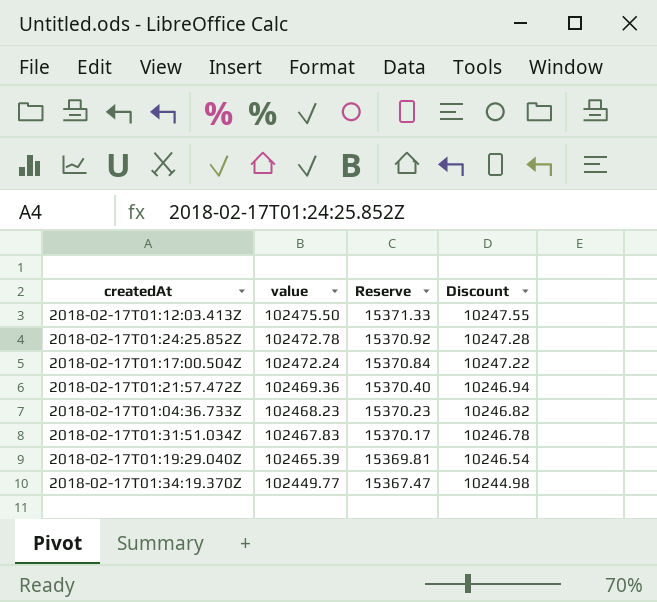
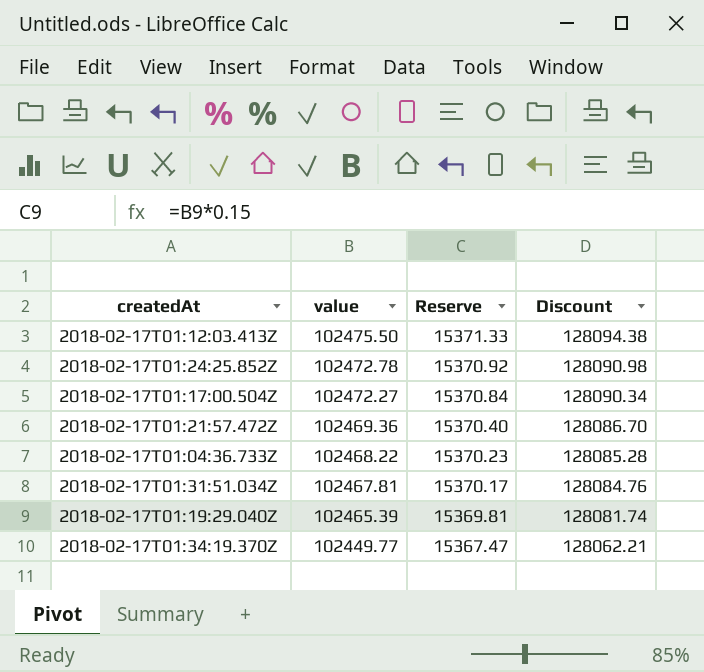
column Discount | formula: [value] * 0.1 -> [value] * 1.25
2018-02-17T01:17:00.504Z | value: 102472.24 -> 102472.27
2018-02-17T01:04:36.733Z | value: 102468.23 -> 102468.22
2018-02-17T01:31:51.034Z | value: 102467.83 -> 102467.81

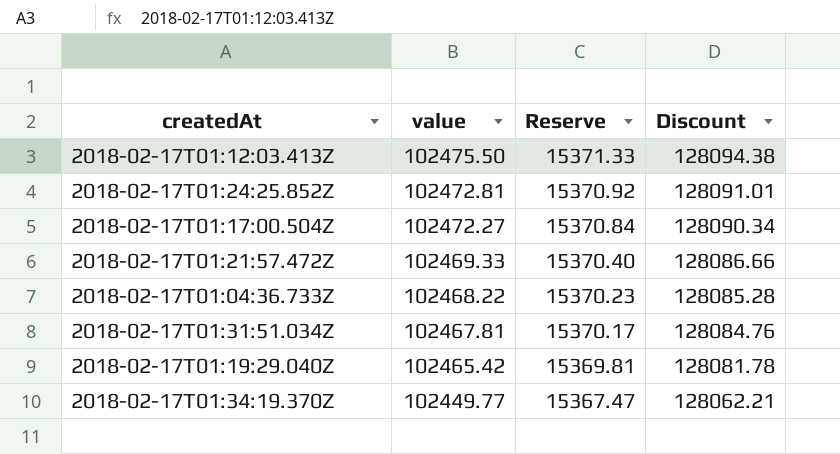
2018-02-17T01:24:25.852Z | value: 102472.78 -> 102472.81
2018-02-17T01:24:25.852Z | Discount: 128090.98 -> 128091.01
2018-02-17T01:21:57.472Z | value: 102469.36 -> 102469.33
2018-02-17T01:21:57.472Z | Discount: 128086.70 -> 128086.66
2018-02-17T01:19:29.040Z | value: 102465.39 -> 102465.42
2018-02-17T01:19:29.040Z | Discount: 128081.74 -> 128081.78

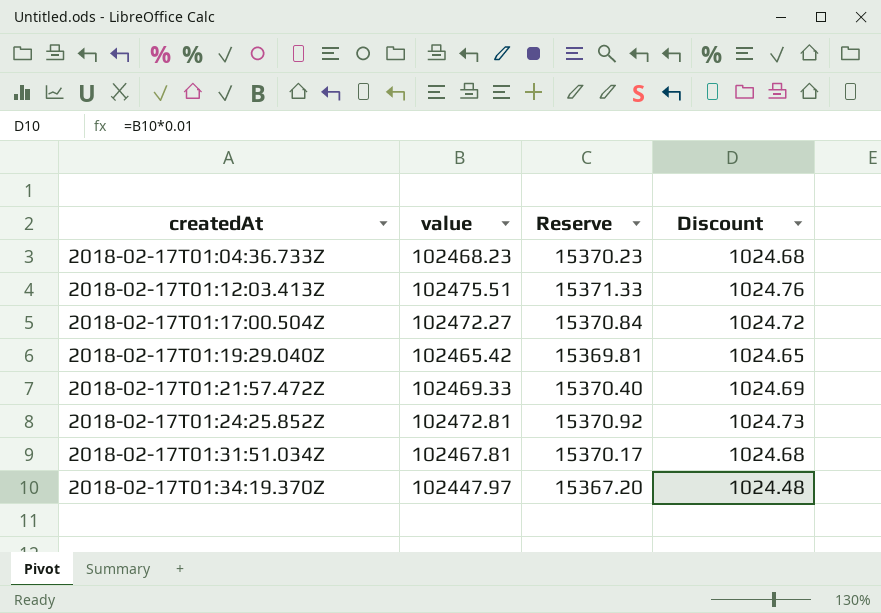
row order: value descending -> createdAt ascending
column Discount | formula: [value] * 1.25 -> [value] * 0.01
2018-02-17T01:04:36.733Z | value: 102468.22 -> 102468.23
2018-02-17T01:12:03.413Z | value: 102475.50 -> 102475.51
2018-02-17T01:34:19.370Z | value: 102449.77 -> 102447.97
2018-02-17T01:34:19.370Z | Reserve: 15367.47 -> 15367.20

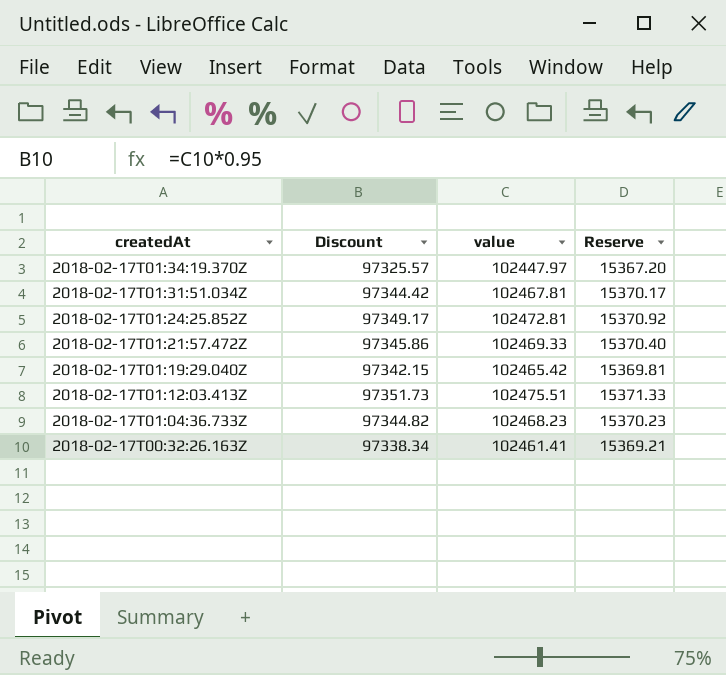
row order: createdAt ascending -> createdAt descending
column Discount | formula: [value] * 0.01 -> [value] * 0.95
column Discount | position: 4 -> 2
row 2018-02-17T01:17:00.504Z: 102472.27 | 15370.84 | 1024.72 -> none
row 2018-02-17T00:32:26.163Z: none -> 97338.34 | 102461.41 | 15369.21

